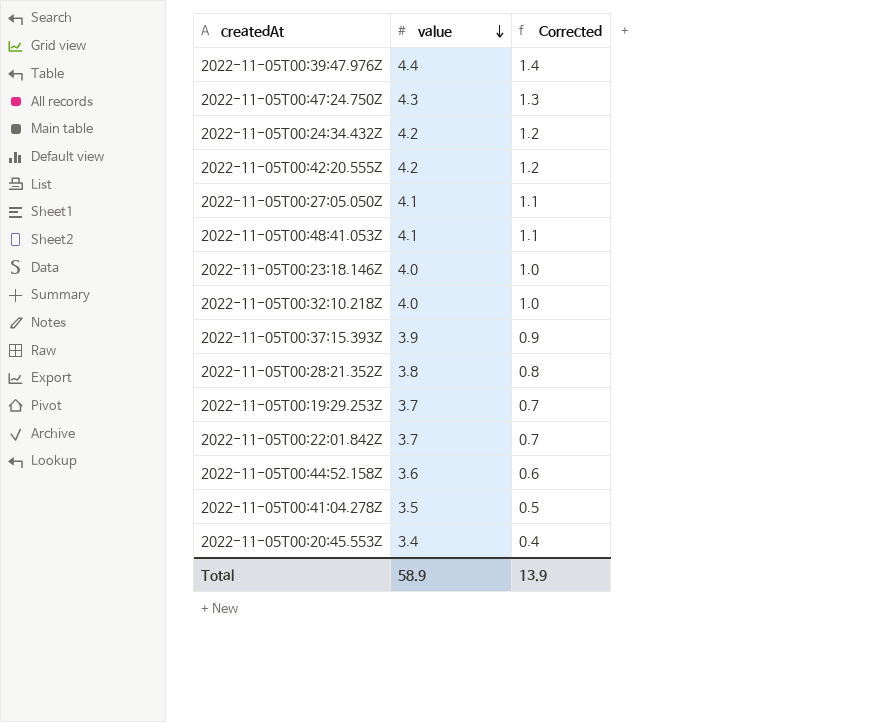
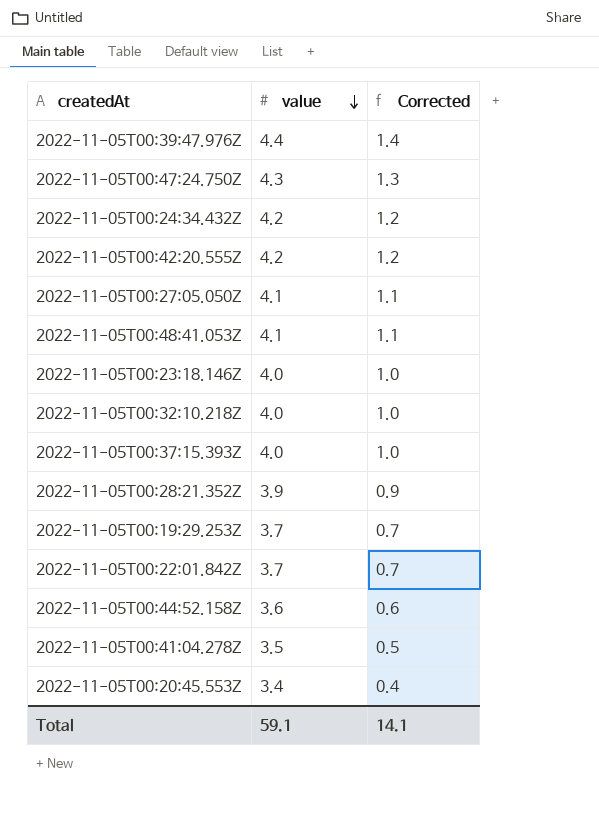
2022-11-05T00:37:15.393Z | value: 3.9 -> 4.0
2022-11-05T00:37:15.393Z | Corrected: 0.9 -> 1.0
2022-11-05T00:28:21.352Z | value: 3.8 -> 3.9
2022-11-05T00:28:21.352Z | Corrected: 0.8 -> 0.9
Total | value: 58.9 -> 59.1
Total | Corrected: 13.9 -> 14.1

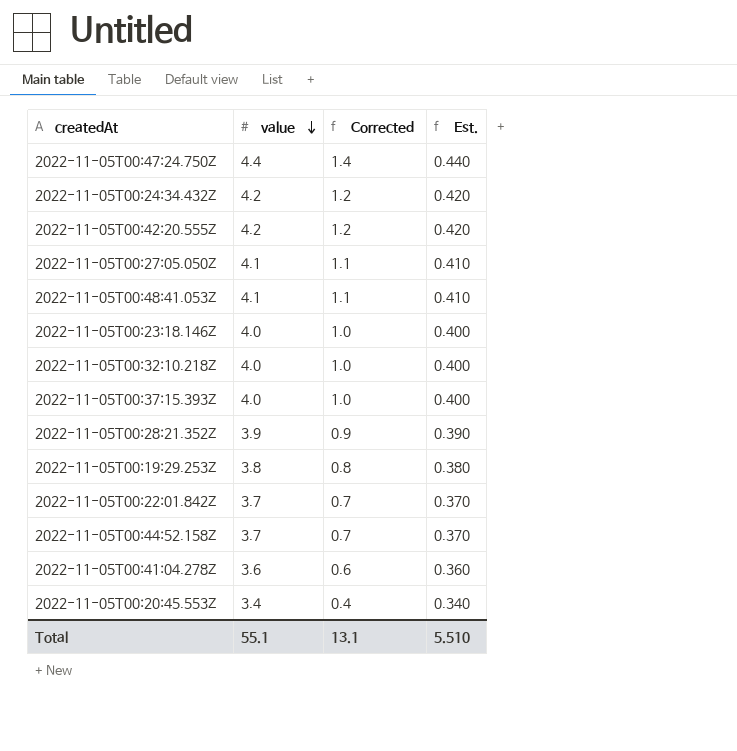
column Est. | formula: none -> [value] * 0.1
row 2022-11-05T00:39:47.976Z: 4.4 | 1.4 -> none
2022-11-05T00:47:24.750Z | value: 4.3 -> 4.4
2022-11-05T00:47:24.750Z | Corrected: 1.3 -> 1.4
2022-11-05T00:19:29.253Z | value: 3.7 -> 3.8
2022-11-05T00:19:29.253Z | Corrected: 0.7 -> 0.8
2022-11-05T00:44:52.158Z | value: 3.6 -> 3.7
2022-11-05T00:44:52.158Z | Corrected: 0.6 -> 0.7
2022-11-05T00:41:04.278Z | value: 3.5 -> 3.6
2022-11-05T00:41:04.278Z | Corrected: 0.5 -> 0.6
Total | value: 59.1 -> 55.1
Total | Corrected: 14.1 -> 13.1

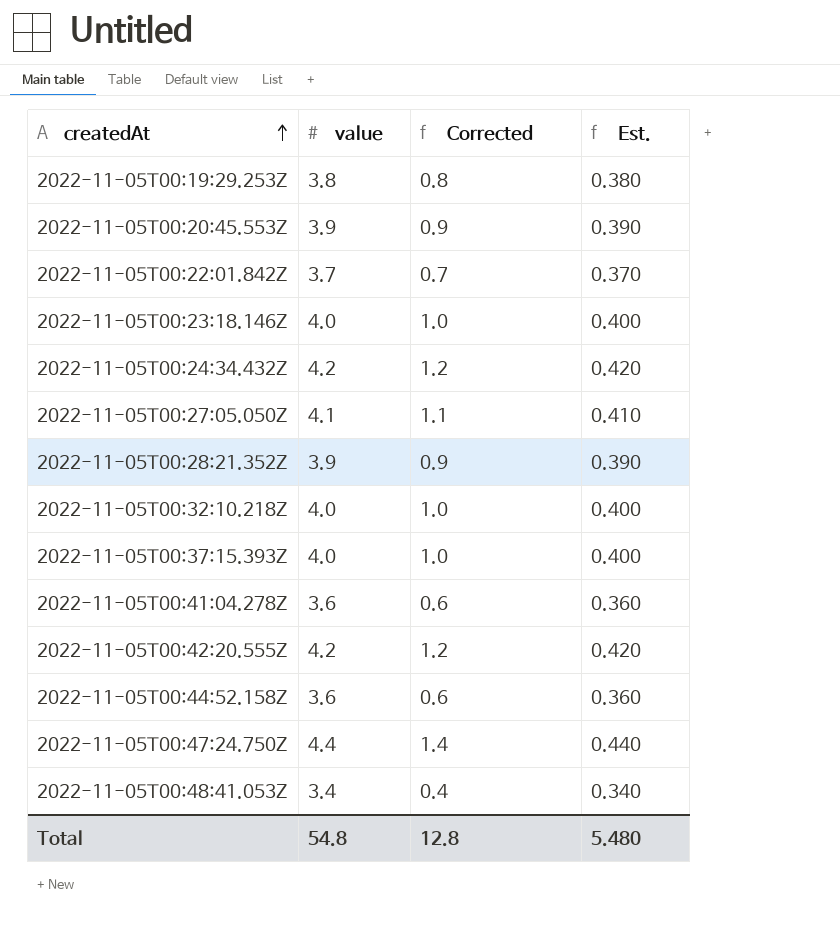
row order: value descending -> createdAt ascending
2022-11-05T00:20:45.553Z | value: 3.4 -> 3.9
2022-11-05T00:20:45.553Z | Corrected: 0.4 -> 0.9
2022-11-05T00:20:45.553Z | Est.: 0.340 -> 0.390
2022-11-05T00:44:52.158Z | value: 3.7 -> 3.6
2022-11-05T00:44:52.158Z | Corrected: 0.7 -> 0.6
2022-11-05T00:44:52.158Z | Est.: 0.370 -> 0.360
2022-11-05T00:48:41.053Z | value: 4.1 -> 3.4
2022-11-05T00:48:41.053Z | Corrected: 1.1 -> 0.4
2022-11-05T00:48:41.053Z | Est.: 0.410 -> 0.340
Total | value: 55.1 -> 54.8
Total | Corrected: 13.1 -> 12.8
Total | Est.: 5.510 -> 5.480

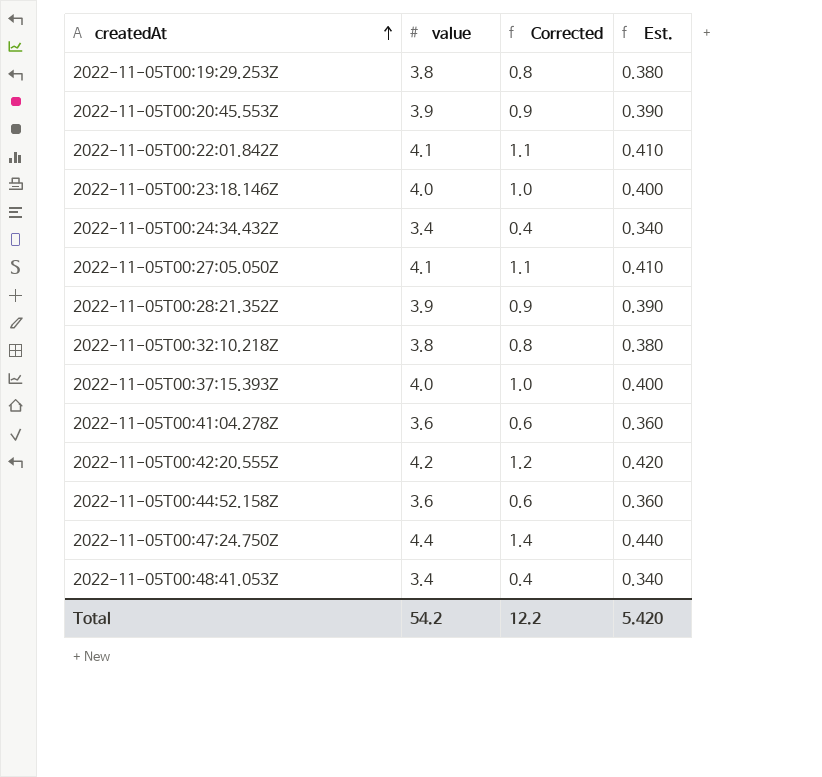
2022-11-05T00:22:01.842Z | value: 3.7 -> 4.1
2022-11-05T00:22:01.842Z | Corrected: 0.7 -> 1.1
2022-11-05T00:22:01.842Z | Est.: 0.370 -> 0.410
2022-11-05T00:24:34.432Z | value: 4.2 -> 3.4
2022-11-05T00:24:34.432Z | Corrected: 1.2 -> 0.4
2022-11-05T00:24:34.432Z | Est.: 0.420 -> 0.340
2022-11-05T00:32:10.218Z | value: 4.0 -> 3.8
2022-11-05T00:32:10.218Z | Corrected: 1.0 -> 0.8
2022-11-05T00:32:10.218Z | Est.: 0.400 -> 0.380
Total | value: 54.8 -> 54.2
Total | Corrected: 12.8 -> 12.2
Total | Est.: 5.480 -> 5.420

